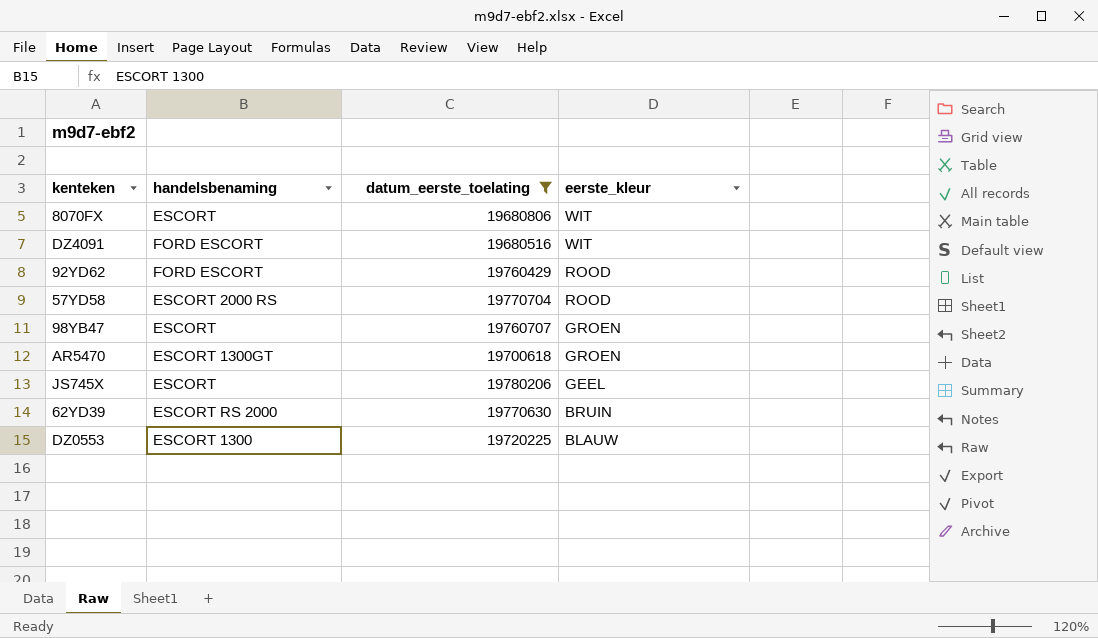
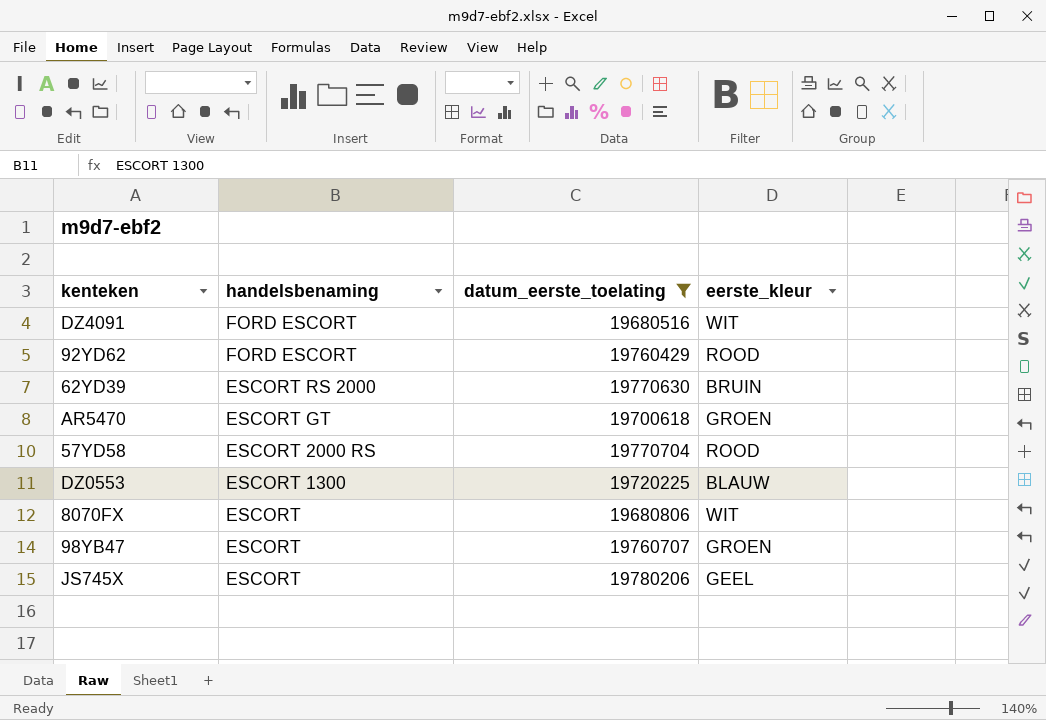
row order: eerste_kleur descending -> handelsbenaming descending
AR5470 | handelsbenaming: ESCORT 1300GT -> ESCORT GT

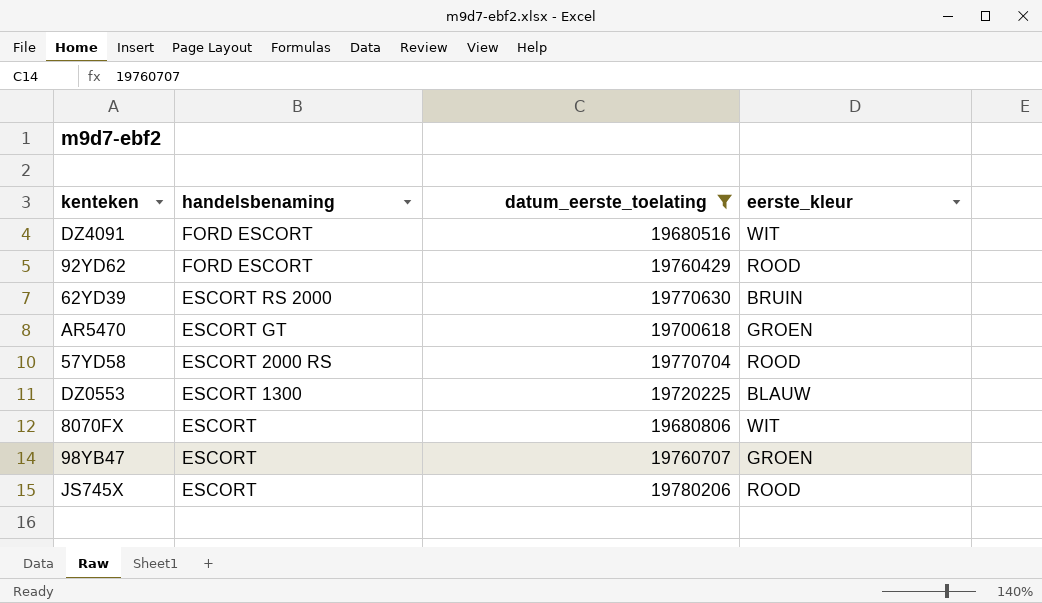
JS745X | eerste_kleur: GEEL -> ROOD

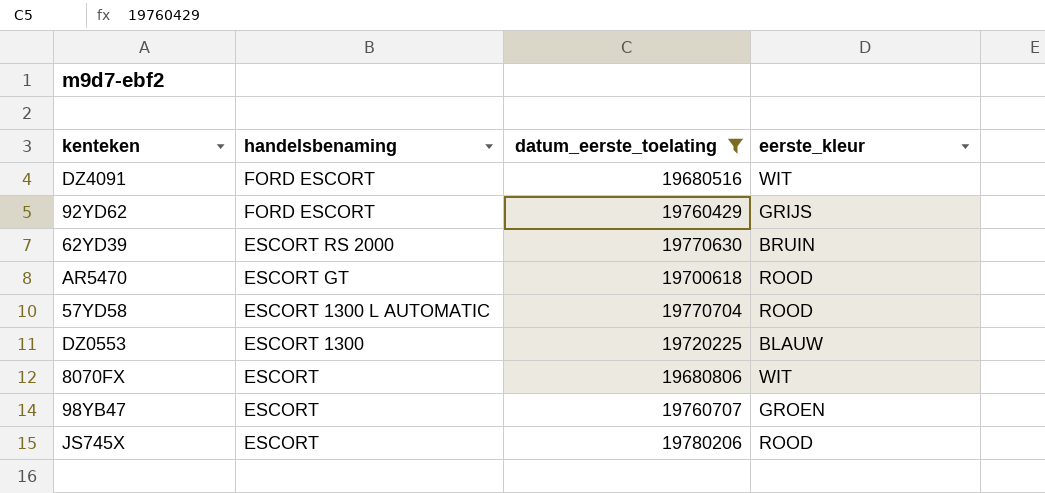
92YD62 | eerste_kleur: ROOD -> GRIJS
AR5470 | eerste_kleur: GROEN -> ROOD
57YD58 | handelsbenaming: ESCORT 2000 RS -> ESCORT 1300 L AUTOMATIC

